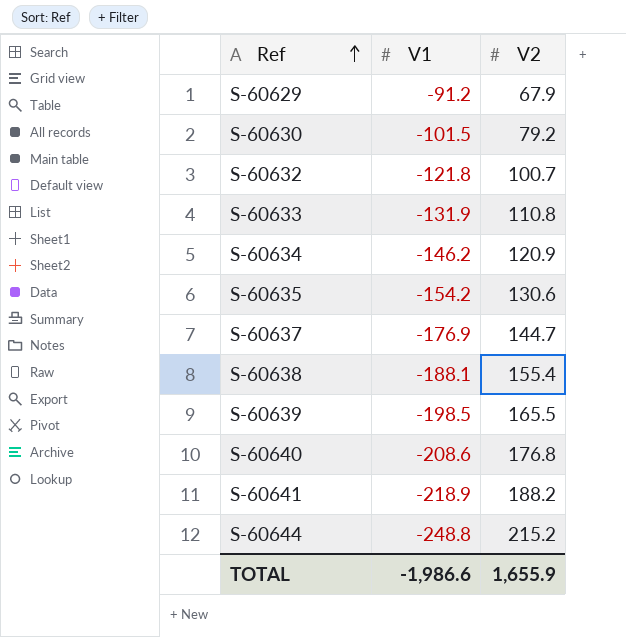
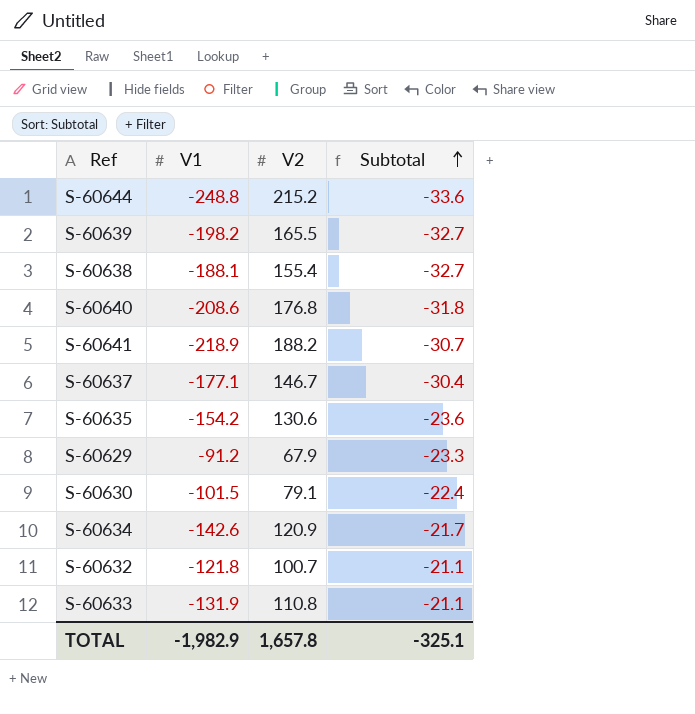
row order: Ref ascending -> Subtotal ascending
column Subtotal | formula: none -> [V1] + [V2]
S-60639 | V1: -198.5 -> -198.2
S-60637 | V1: -176.9 -> -177.1
S-60637 | V2: 144.7 -> 146.7
S-60630 | V2: 79.2 -> 79.1
S-60634 | V1: -146.2 -> -142.6
TOTAL | V1: -1,986.6 -> -1,982.9
TOTAL | V2: 1,655.9 -> 1,657.8

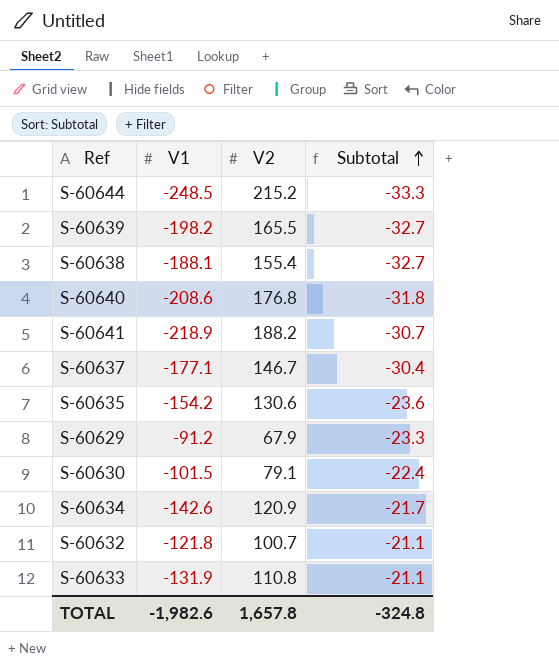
S-60644 | V1: -248.8 -> -248.5
S-60644 | Subtotal: -33.6 -> -33.3
TOTAL | V1: -1,982.9 -> -1,982.6
TOTAL | Subtotal: -325.1 -> -324.8

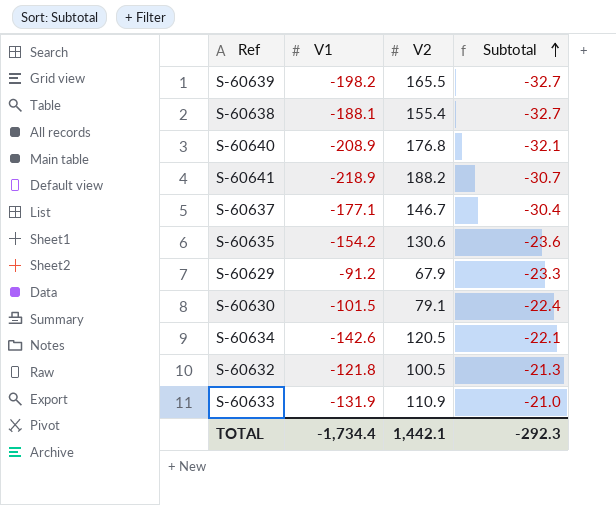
row S-60644: -248.5 | 215.2 | -33.3 -> none
S-60640 | V1: -208.6 -> -208.9
S-60640 | Subtotal: -31.8 -> -32.1
S-60634 | V2: 120.9 -> 120.5
S-60634 | Subtotal: -21.7 -> -22.1
S-60632 | V2: 100.7 -> 100.5
S-60632 | Subtotal: -21.1 -> -21.3
S-60633 | V2: 110.8 -> 110.9
S-60633 | Subtotal: -21.1 -> -21.0
TOTAL | V1: -1,982.6 -> -1,734.4
TOTAL | V2: 1,657.8 -> 1,442.1
TOTAL | Subtotal: -324.8 -> -292.3

